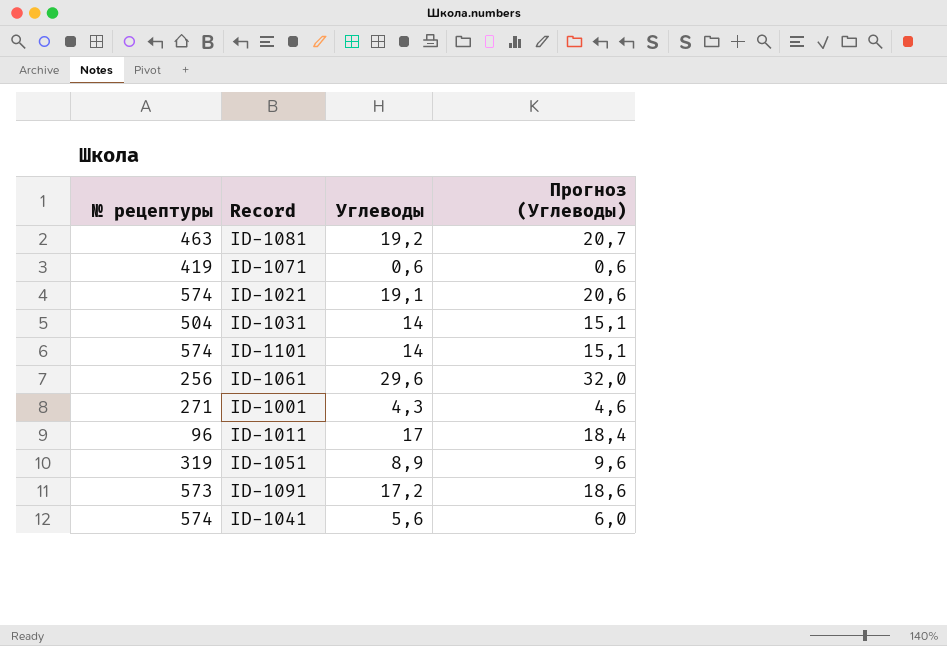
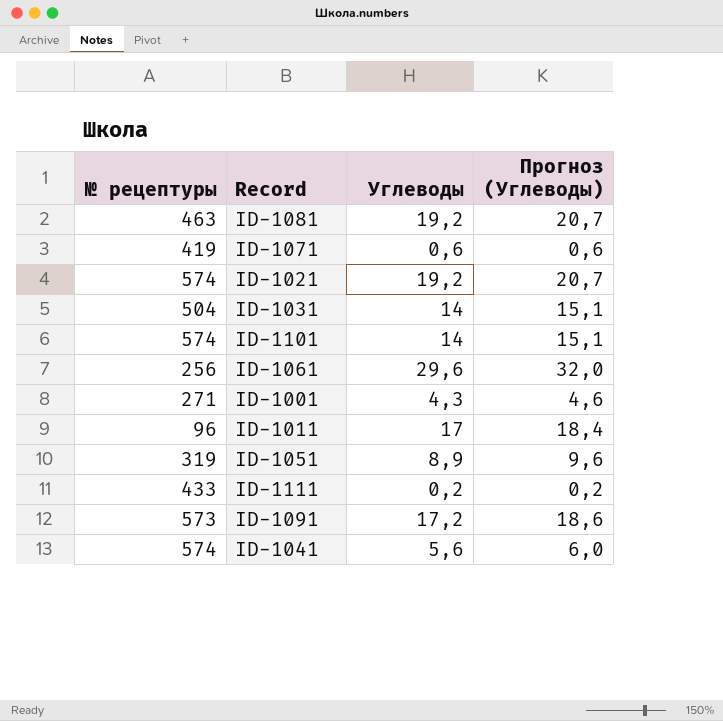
ID-1021 | Углеводы: 19,1 -> 19,2
ID-1021 | Прогноз (Углеводы): 20,6 -> 20,7
row ID-1111: none -> 433 | 0,2 | 0,2

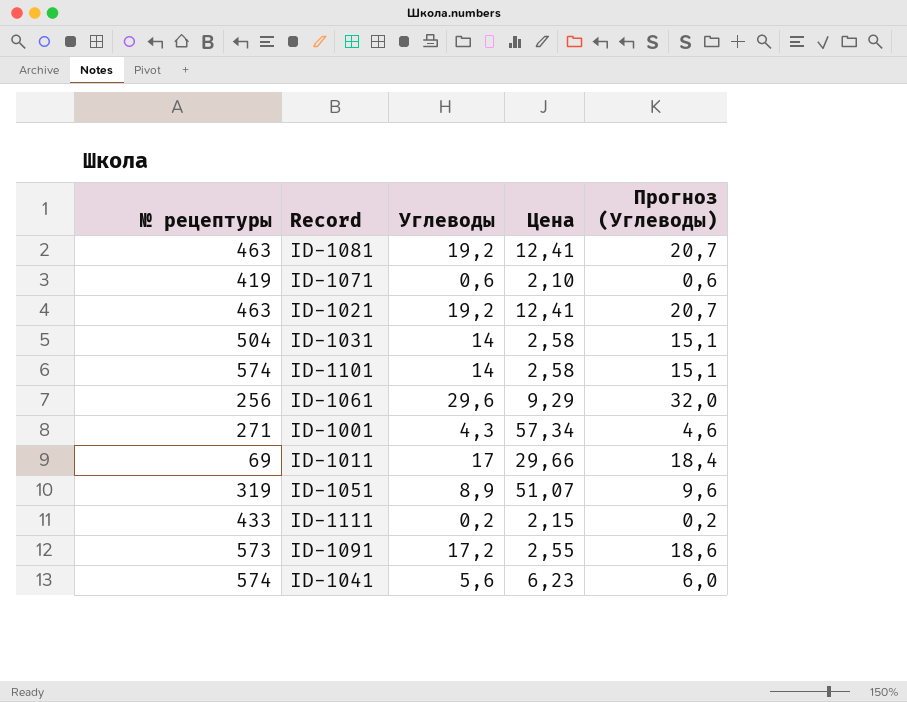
column Цена | position: none -> 4
ID-1021 | № рецептуры: 574 -> 463
ID-1011 | № рецептуры: 96 -> 69

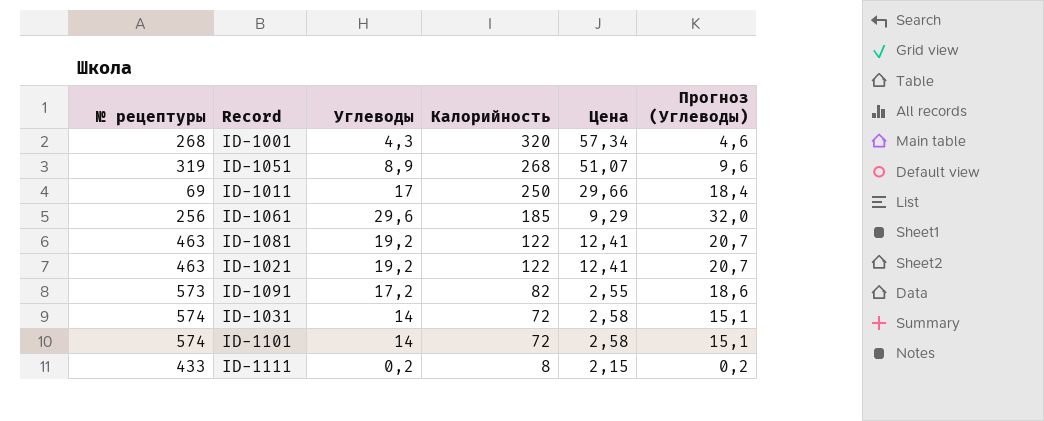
row order: none -> Калорийность descending
column Калорийность | position: none -> 4
row ID-1071: 419 | 0,6 | 2,10 | 0,6 -> none
row ID-1041: 574 | 5,6 | 6,23 | 6,0 -> none
ID-1001 | № рецептуры: 271 -> 268
ID-1031 | № рецептуры: 504 -> 574

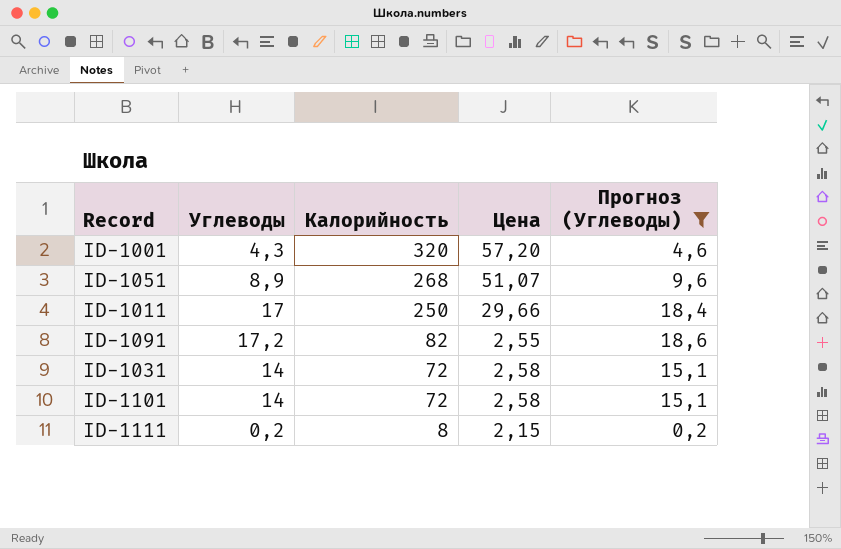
filter: none -> Прогноз (Углеводы) <= 18,6
column № рецептуры | position: 1 -> none
ID-1001 | Цена: 57,34 -> 57,20

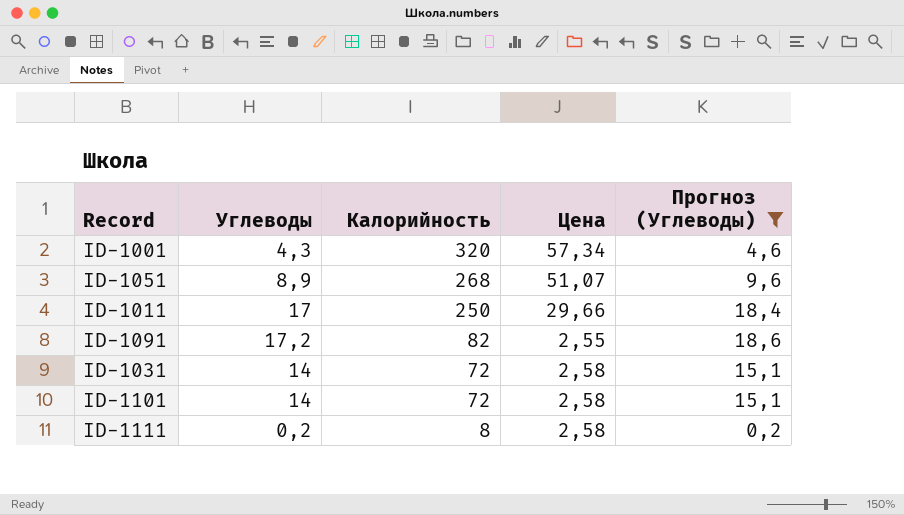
ID-1001 | Цена: 57,20 -> 57,34
ID-1111 | Цена: 2,15 -> 2,58

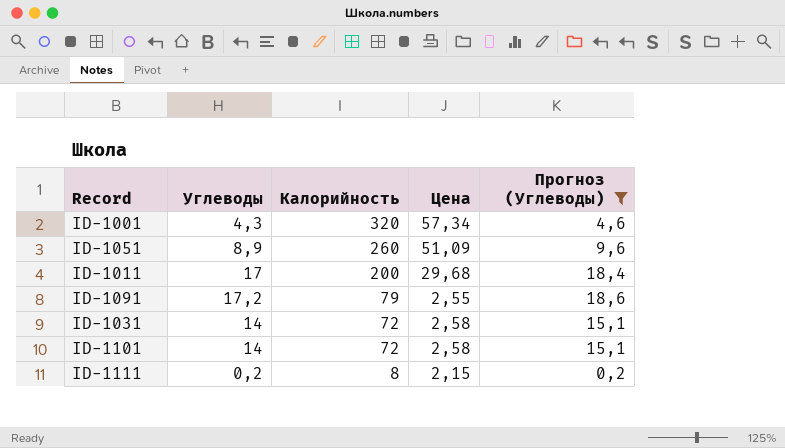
ID-1051 | Калорийность: 268 -> 260
ID-1051 | Цена: 51,07 -> 51,09
ID-1011 | Калорийность: 250 -> 200
ID-1011 | Цена: 29,66 -> 29,68
ID-1091 | Калорийность: 82 -> 79
ID-1111 | Цена: 2,58 -> 2,15

